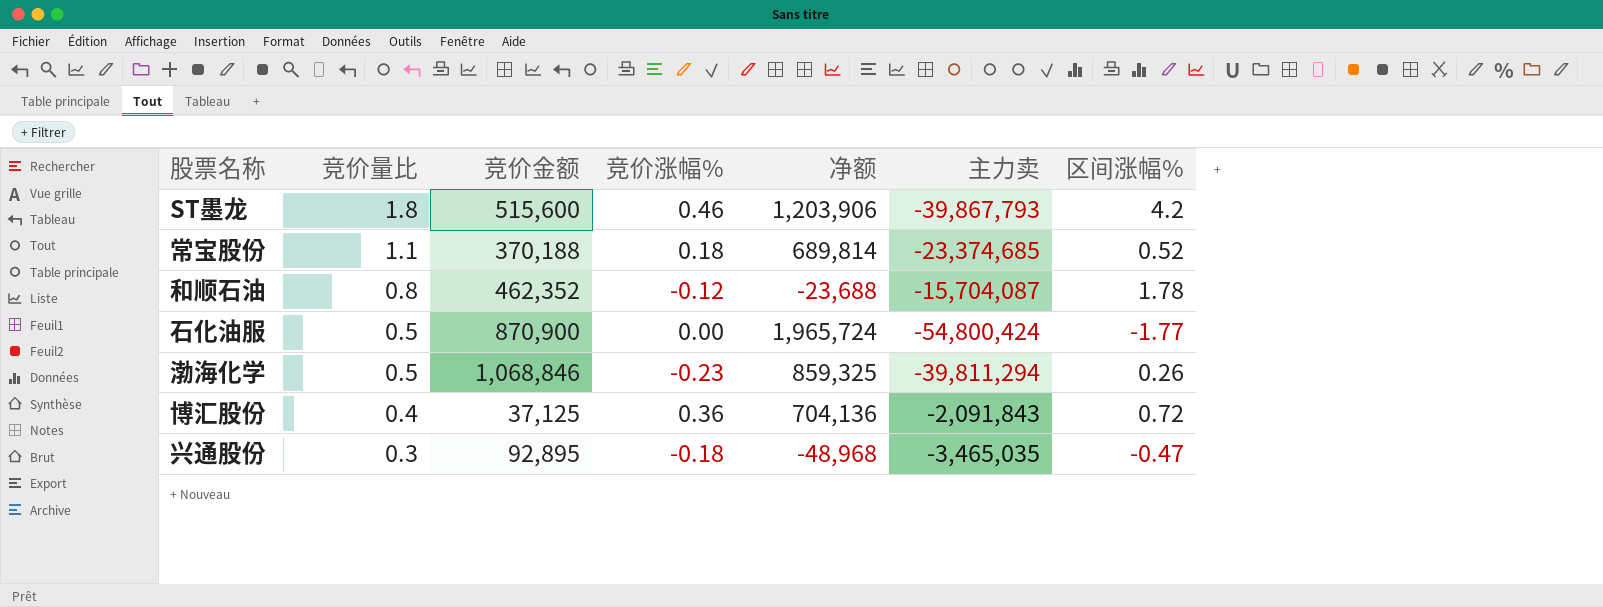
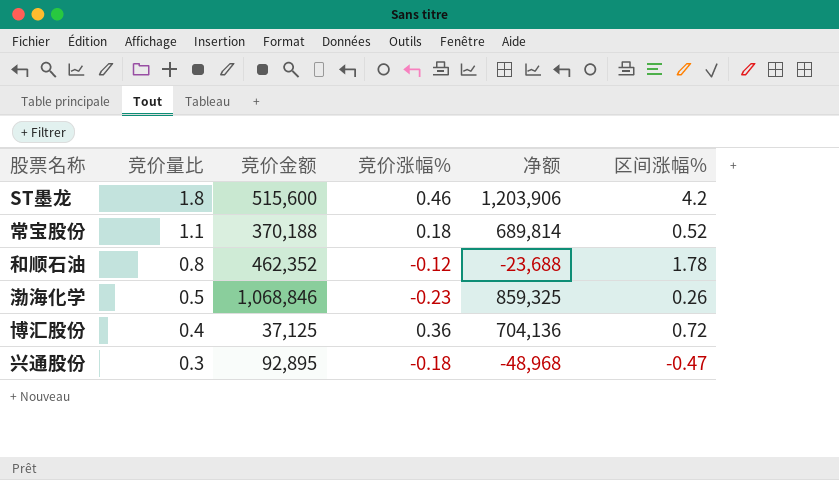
column 主力卖 | position: 6 -> none
row 石化油服: 0.5 | 870,900 | 0.00 | 1,965,724 | -54,800,424 | -1.77 -> none

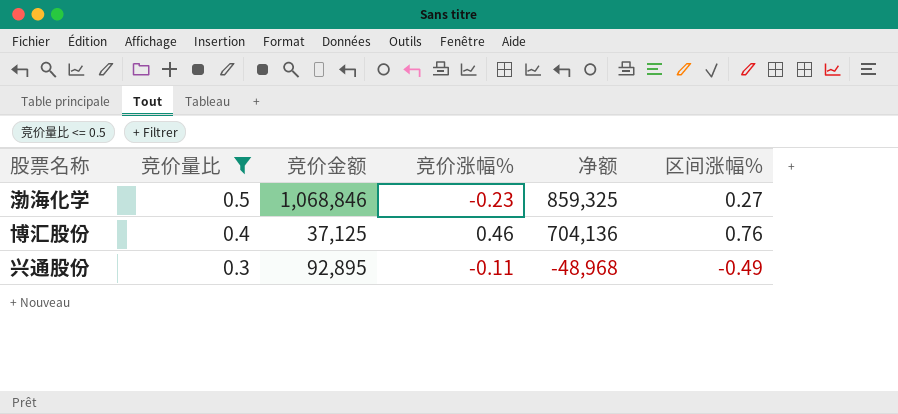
filter: none -> 竞价量比 <= 0.5
渤海化学 | 区间涨幅%: 0.26 -> 0.27
博汇股份 | 竞价涨幅%: 0.36 -> 0.46
博汇股份 | 区间涨幅%: 0.72 -> 0.76
兴通股份 | 竞价涨幅%: -0.18 -> -0.11
兴通股份 | 区间涨幅%: -0.47 -> -0.49

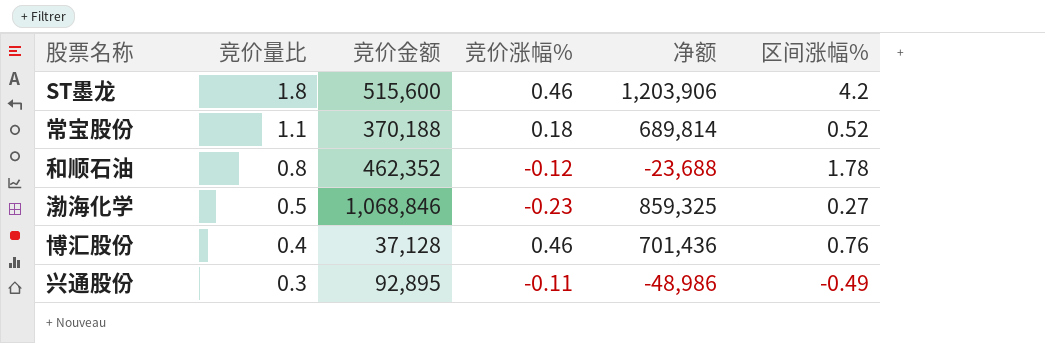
filter: 竞价量比 <= 0.5 -> none
博汇股份 | 竞价金额: 37,125 -> 37,128
博汇股份 | 净额: 704,136 -> 701,436
兴通股份 | 净额: -48,968 -> -48,986

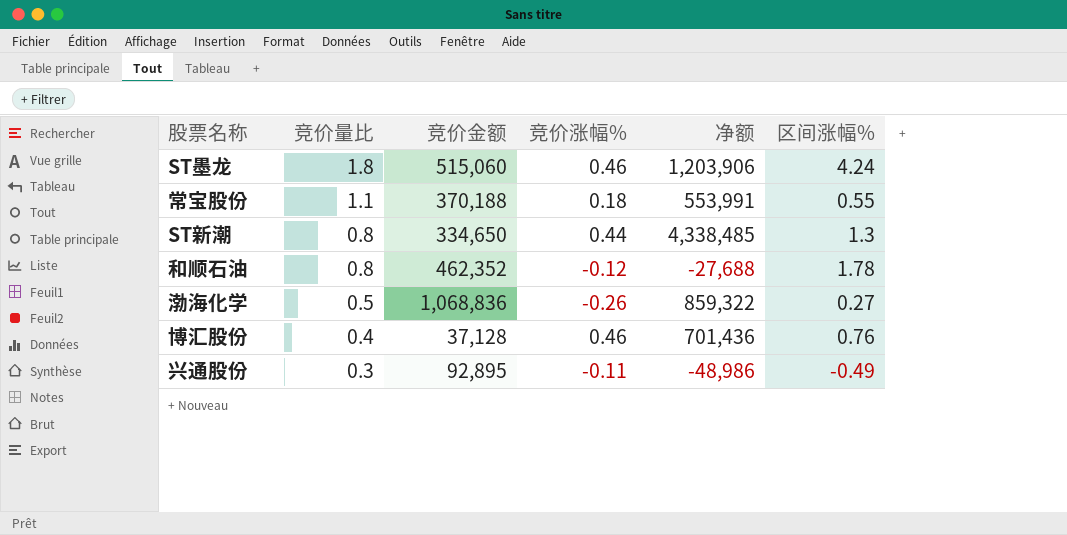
ST墨龙 | 竞价金额: 515,600 -> 515,060
ST墨龙 | 区间涨幅%: 4.2 -> 4.24
常宝股份 | 净额: 689,814 -> 553,991
常宝股份 | 区间涨幅%: 0.52 -> 0.55
row ST新潮: none -> 0.8 | 334,650 | 0.44 | 4,338,485 | 1.3
和顺石油 | 净额: -23,688 -> -27,688
渤海化学 | 竞价金额: 1,068,846 -> 1,068,836
渤海化学 | 竞价涨幅%: -0.23 -> -0.26
渤海化学 | 净额: 859,325 -> 859,322

